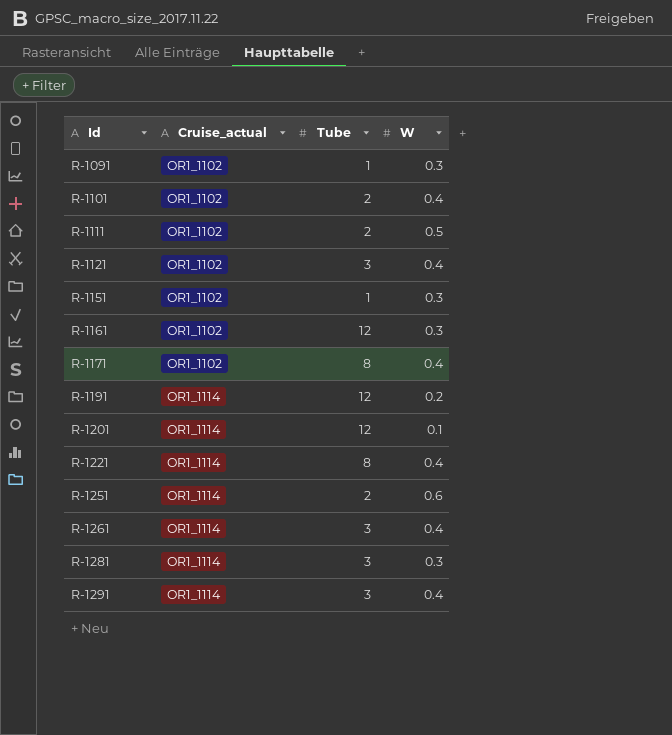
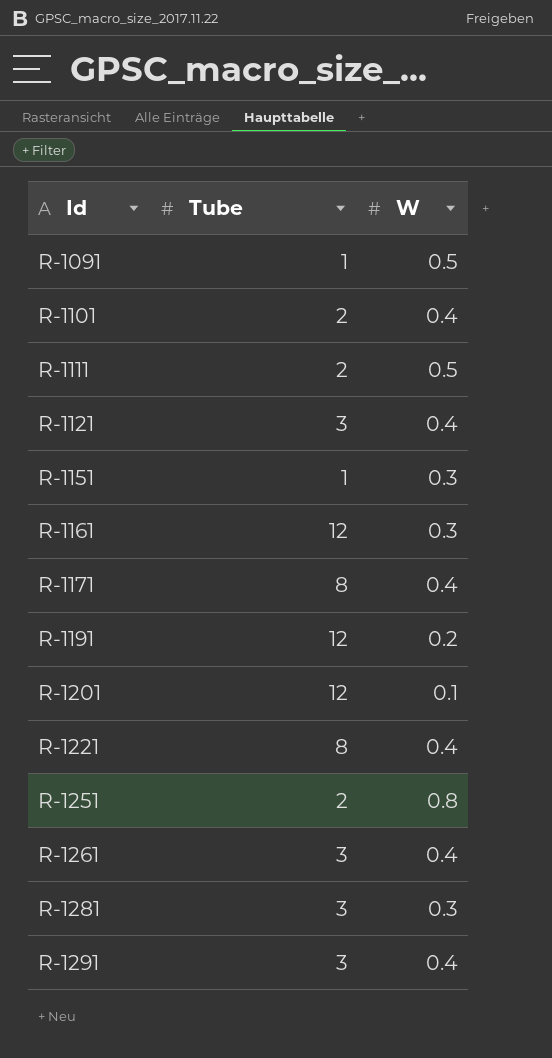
column Cruise_actual | position: 2 -> none
R-1091 | W: 0.3 -> 0.5
R-1251 | W: 0.6 -> 0.8

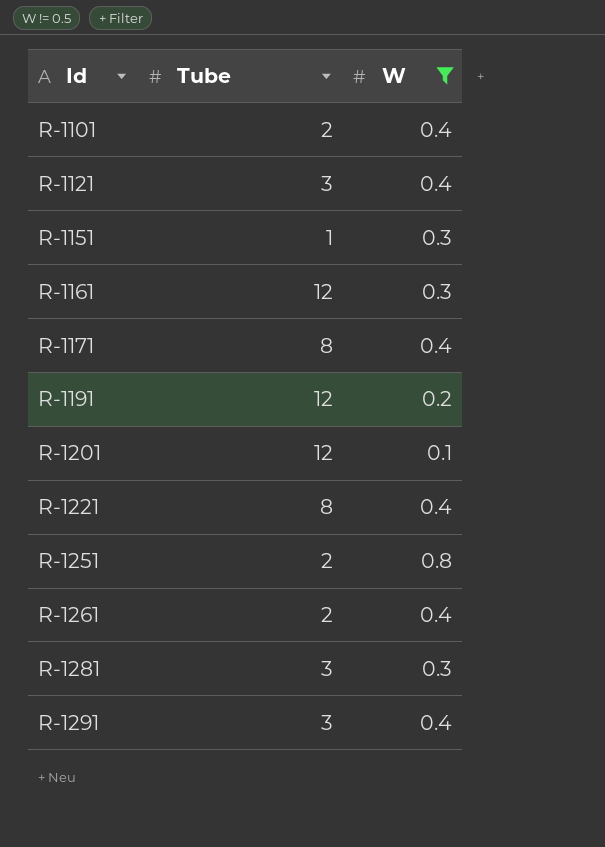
filter: none -> W != 0.5
R-1261 | Tube: 3 -> 2

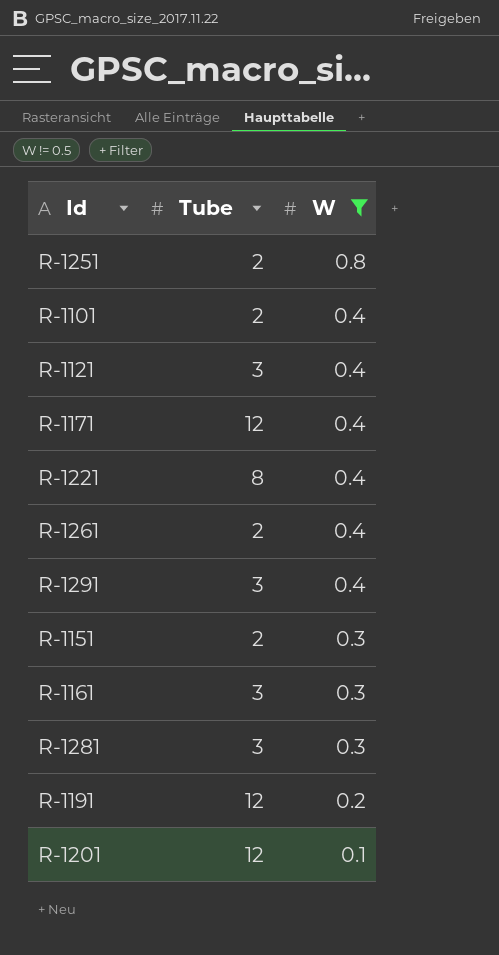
row order: Id ascending -> W descending
R-1171 | Tube: 8 -> 12
R-1151 | Tube: 1 -> 2
R-1161 | Tube: 12 -> 3

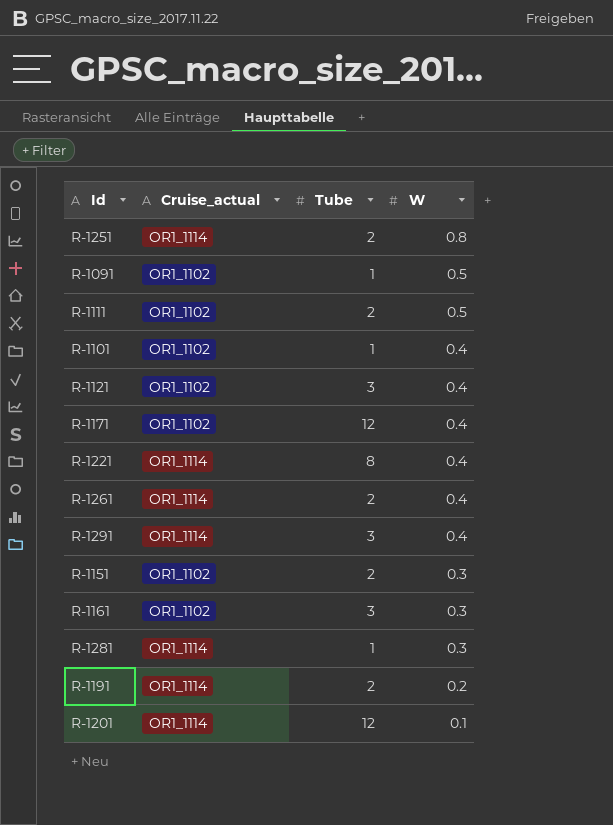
filter: W != 0.5 -> none
column Cruise_actual | position: none -> 2
R-1101 | Tube: 2 -> 1
R-1281 | Tube: 3 -> 1
R-1191 | Tube: 12 -> 2

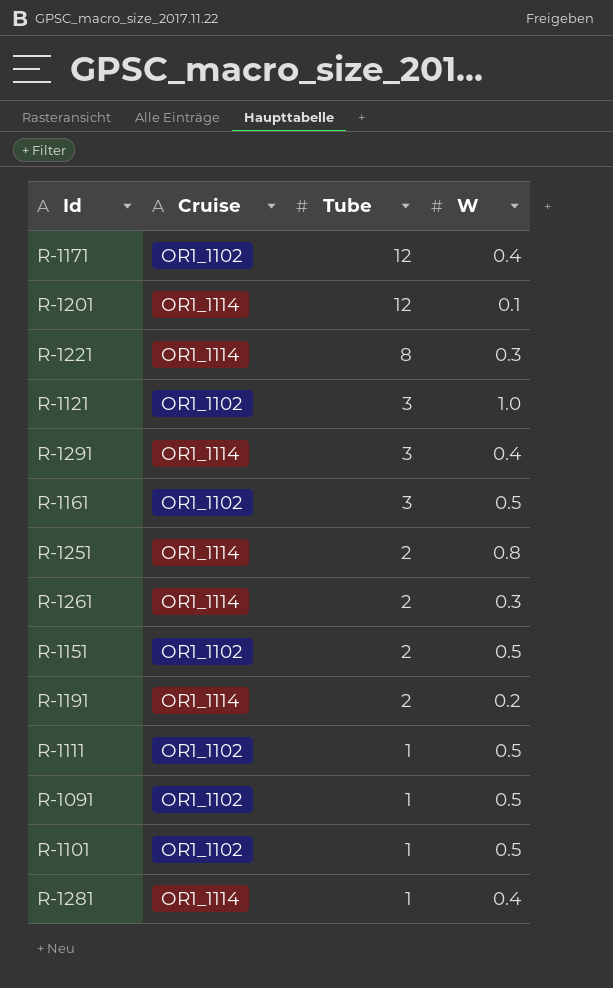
row order: W descending -> Tube descending
column name: Cruise_actual -> Cruise
R-1221 | W: 0.4 -> 0.3
R-1121 | W: 0.4 -> 1.0
R-1161 | W: 0.3 -> 0.5
R-1261 | W: 0.4 -> 0.3
R-1151 | W: 0.3 -> 0.5
R-1111 | Tube: 2 -> 1
R-1101 | W: 0.4 -> 0.5
R-1281 | W: 0.3 -> 0.4

